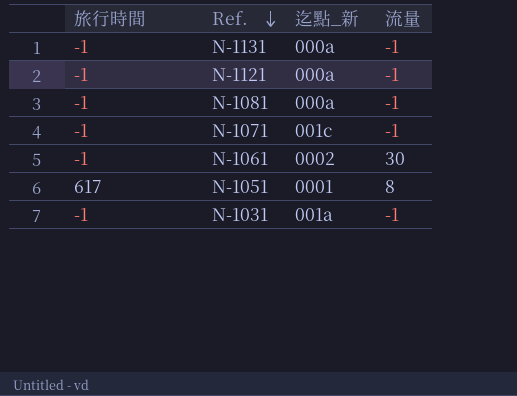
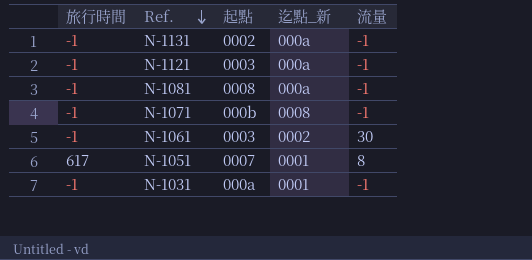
column 起點 | position: none -> 3
N-1071 | 迄點_新: 001c -> 0008
N-1031 | 迄點_新: 001a -> 0001

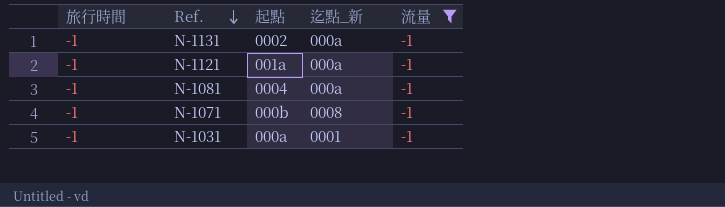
filter: none -> 流量 = -1
N-1121 | 起點: 0003 -> 001a
N-1081 | 起點: 0008 -> 0004

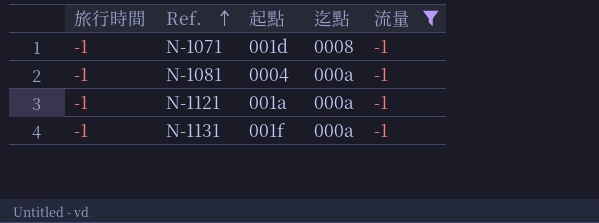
row order: Ref. descending -> Ref. ascending
column name: 迄點_新 -> 迄點
row N-1031: -1 | 000a | 0001 | -1 -> none
N-1071 | 起點: 000b -> 001d
N-1131 | 起點: 0002 -> 001f

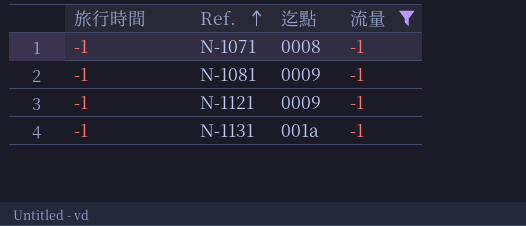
column 起點 | position: 3 -> none
N-1081 | 迄點: 000a -> 0009
N-1121 | 迄點: 000a -> 0009
N-1131 | 迄點: 000a -> 001a

